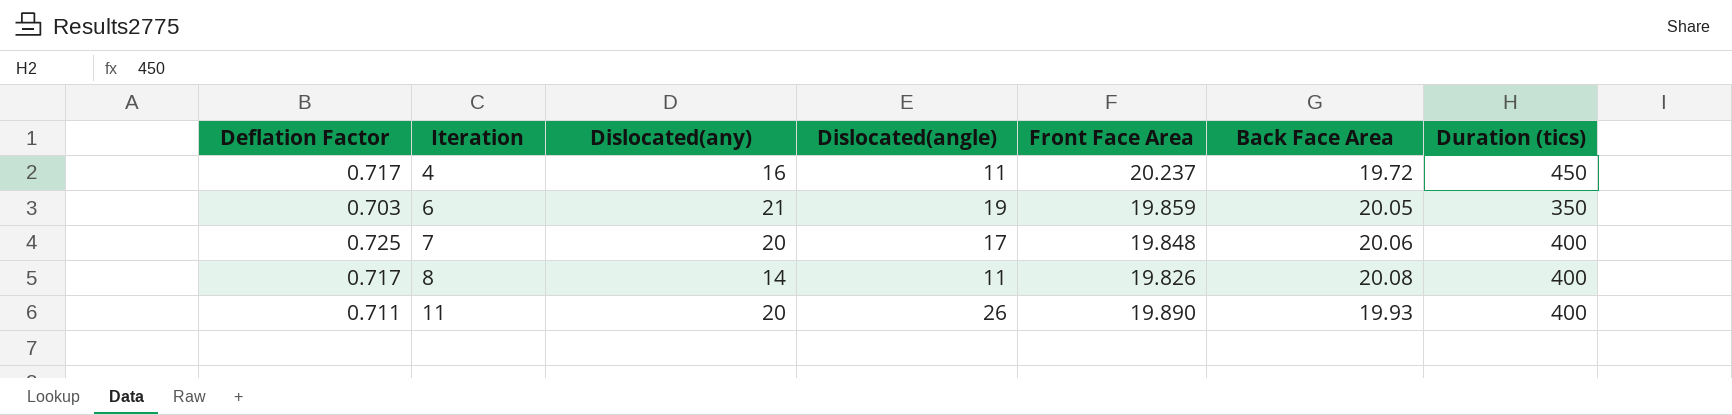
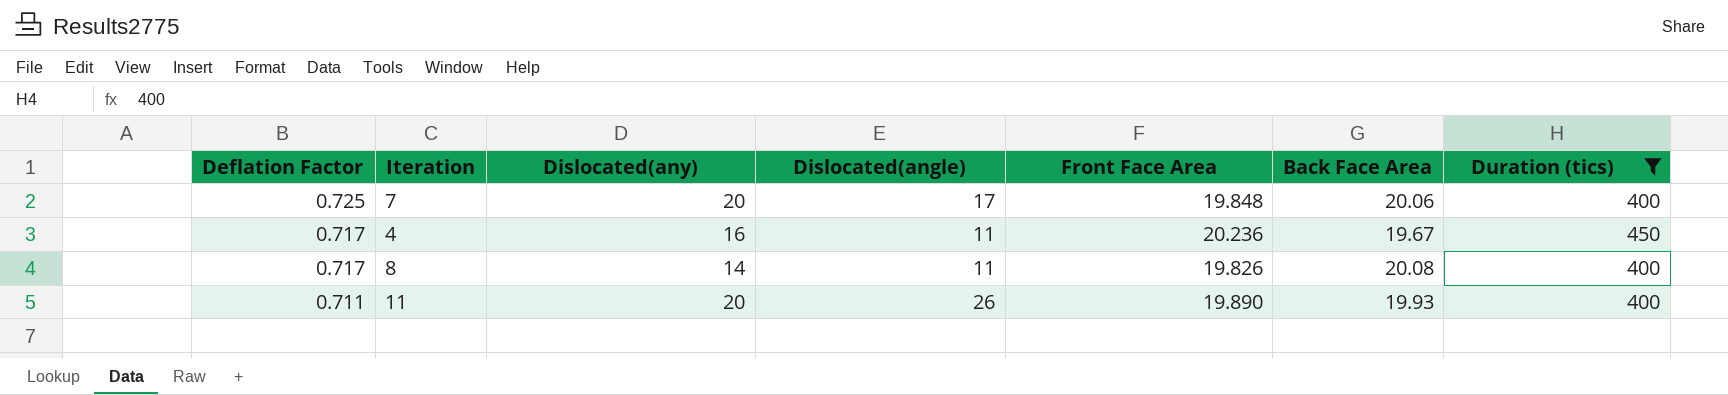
filter: none -> Duration (tics) != 350
row order: Iteration ascending -> Deflation Factor descending
4 | Front Face Area: 20.237 -> 20.236
4 | Back Face Area: 19.72 -> 19.67

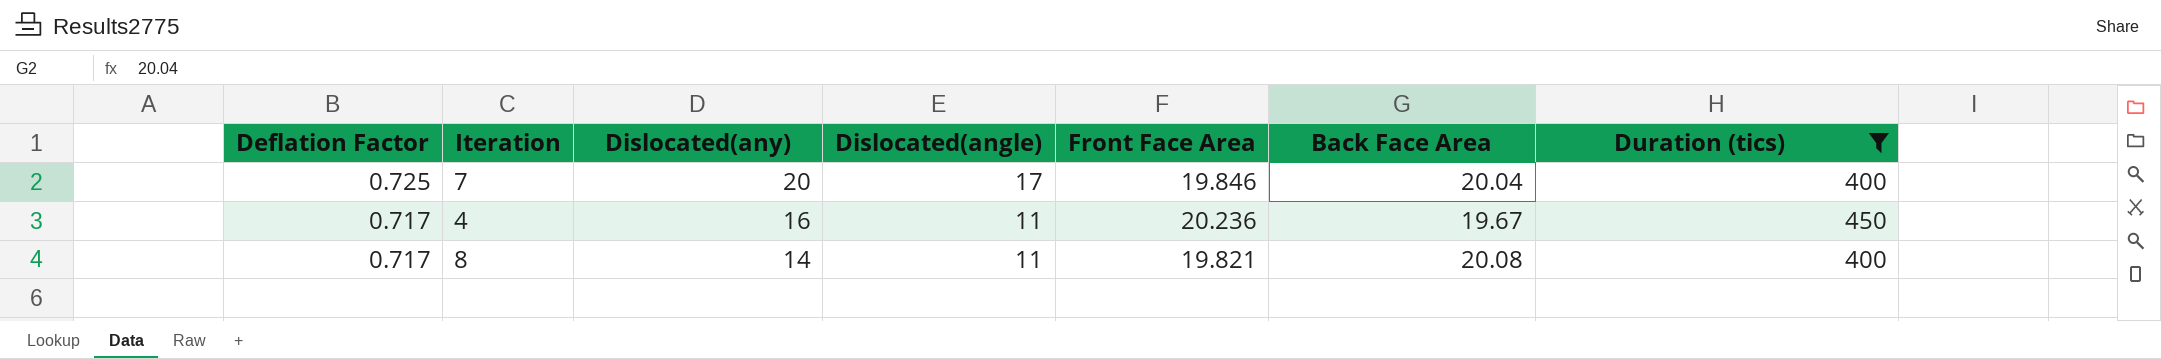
row 11: 0.711 | 20 | 26 | 19.890 | 19.93 | 400 -> none
7 | Front Face Area: 19.848 -> 19.846
7 | Back Face Area: 20.06 -> 20.04
8 | Front Face Area: 19.826 -> 19.821

